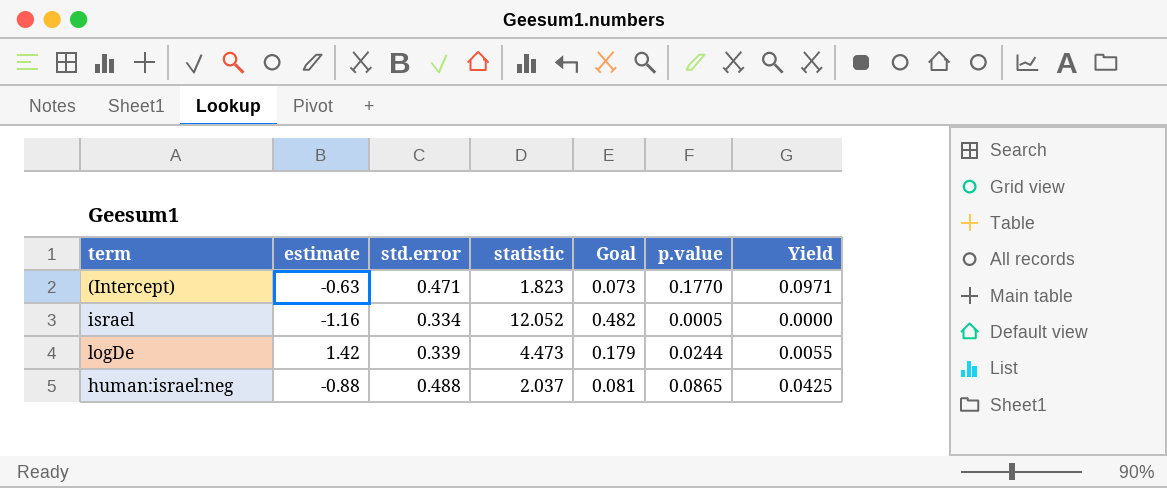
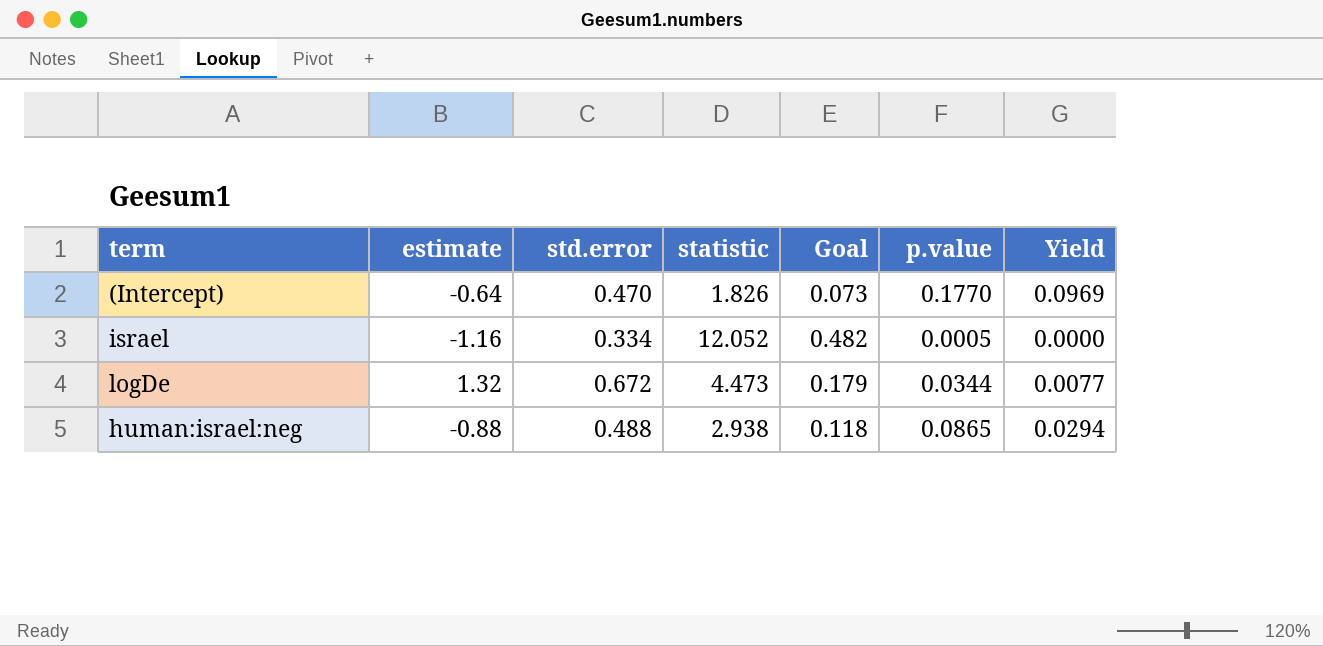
(Intercept) | estimate: -0.63 -> -0.64
(Intercept) | std.error: 0.471 -> 0.470
(Intercept) | statistic: 1.823 -> 1.826
(Intercept) | Yield: 0.0971 -> 0.0969
logDe | estimate: 1.42 -> 1.32
logDe | std.error: 0.339 -> 0.672
logDe | p.value: 0.0244 -> 0.0344
logDe | Yield: 0.0055 -> 0.0077
human:israel:neg | statistic: 2.037 -> 2.938
human:israel:neg | Goal: 0.081 -> 0.118
human:israel:neg | Yield: 0.0425 -> 0.0294

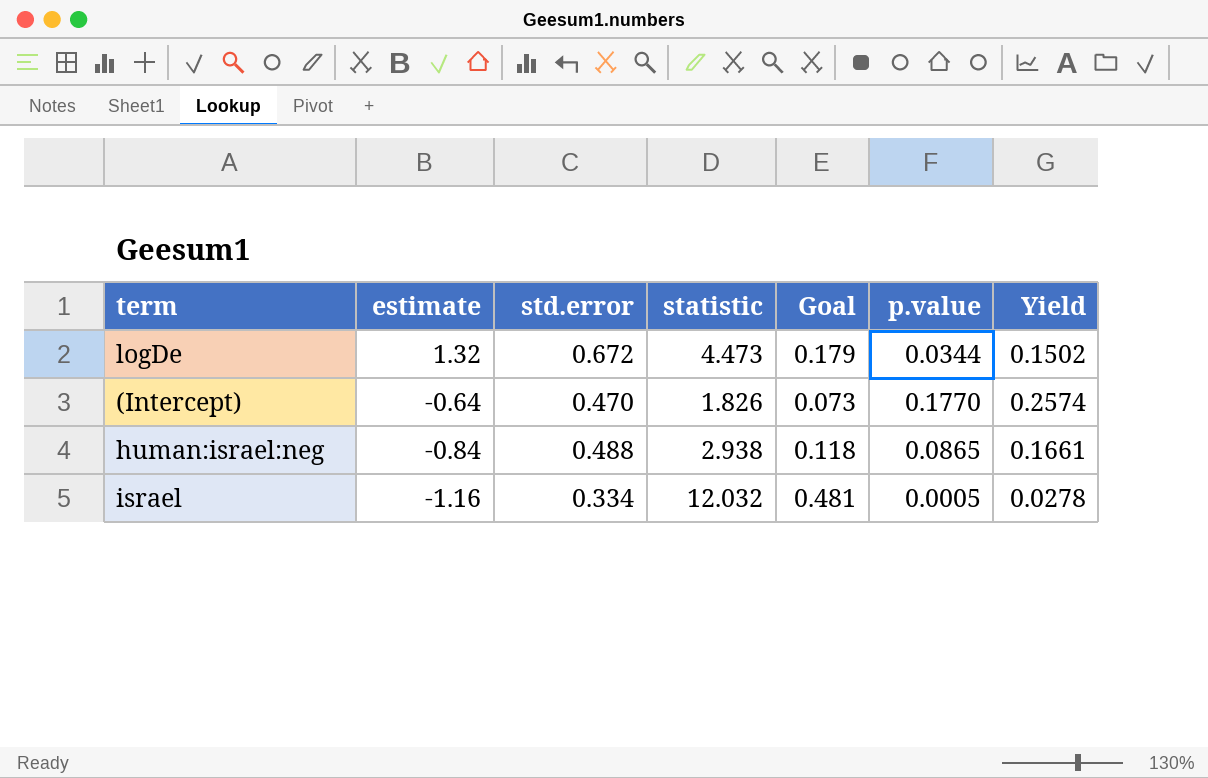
row order: none -> estimate descending
column Yield | formula: [p.value] / [statistic] -> [std.error] / [statistic]
human:israel:neg | estimate: -0.88 -> -0.84
israel | statistic: 12.052 -> 12.032
israel | Goal: 0.482 -> 0.481

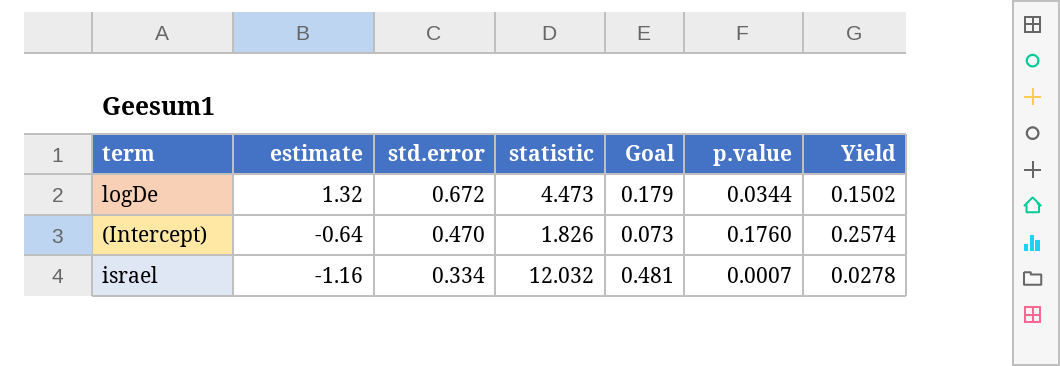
row human:israel:neg: -0.84 | 0.488 | 2.938 | 0.118 | 0.0865 | 0.1661 -> none
(Intercept) | p.value: 0.1770 -> 0.1760
israel | p.value: 0.0005 -> 0.0007

